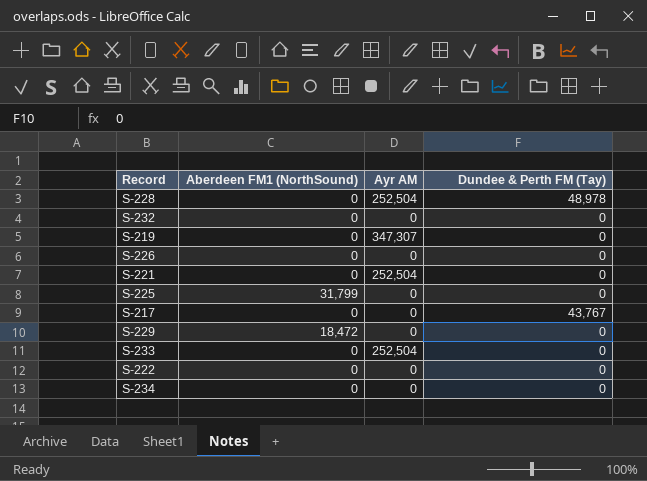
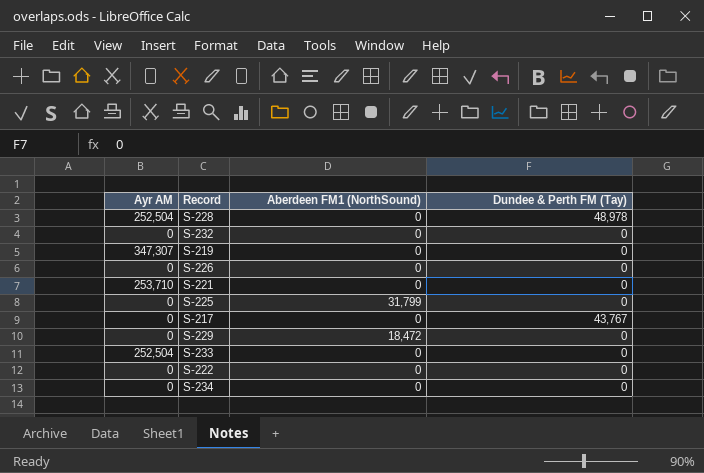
column Ayr AM | position: 3 -> 1
S-221 | Ayr AM: 252,504 -> 253,710

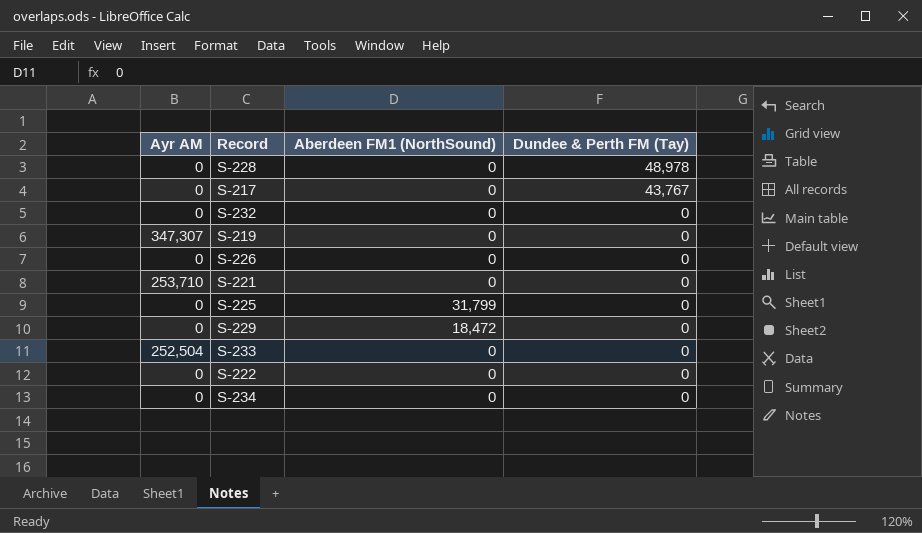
row order: none -> Dundee & Perth FM (Tay) descending
S-228 | Ayr AM: 252,504 -> 0

